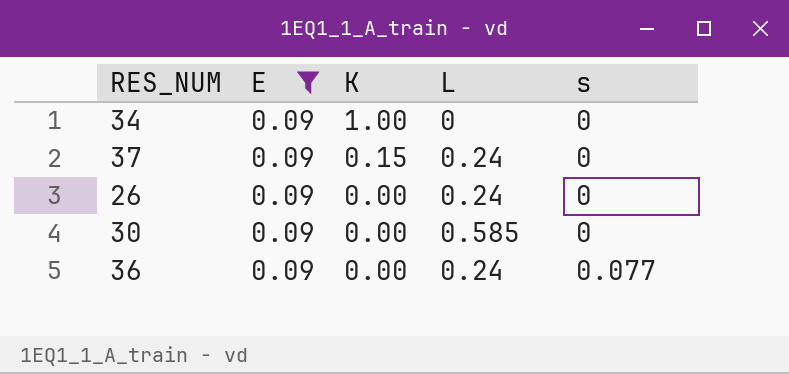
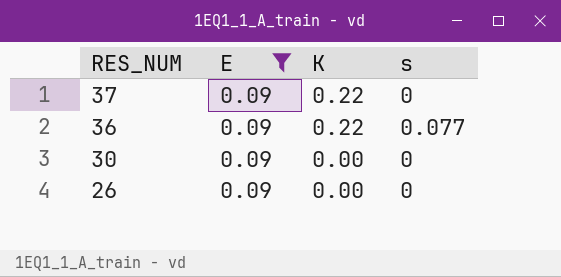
row order: K descending -> RES_NUM descending
column L | position: 4 -> none
row 34: 0.09 | 1.00 | 0 | 0 -> none
37 | K: 0.15 -> 0.22
36 | K: 0.00 -> 0.22

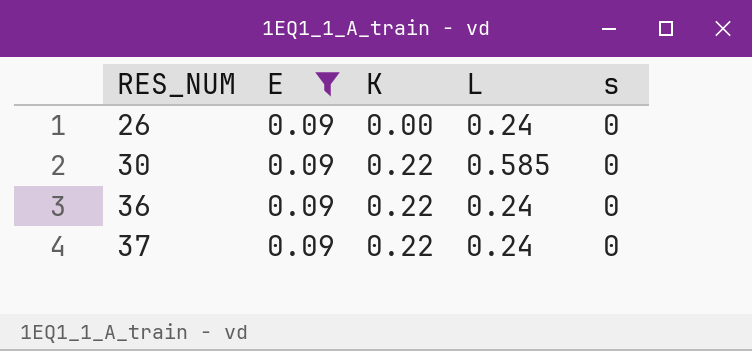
row order: RES_NUM descending -> RES_NUM ascending
column L | position: none -> 4
30 | K: 0.00 -> 0.22
36 | s: 0.077 -> 0

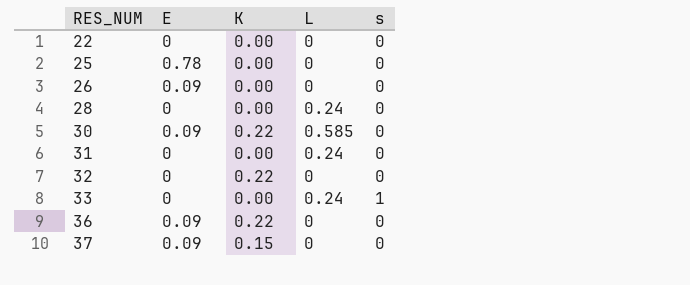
filter: E = 0.09 -> none
26 | L: 0.24 -> 0
36 | L: 0.24 -> 0
37 | K: 0.22 -> 0.15
37 | L: 0.24 -> 0

